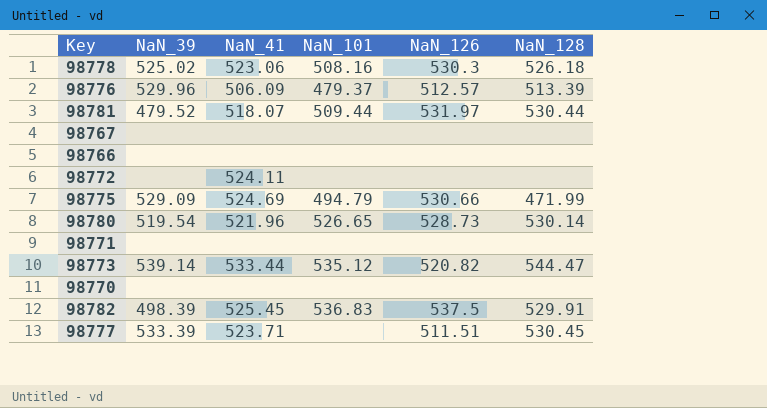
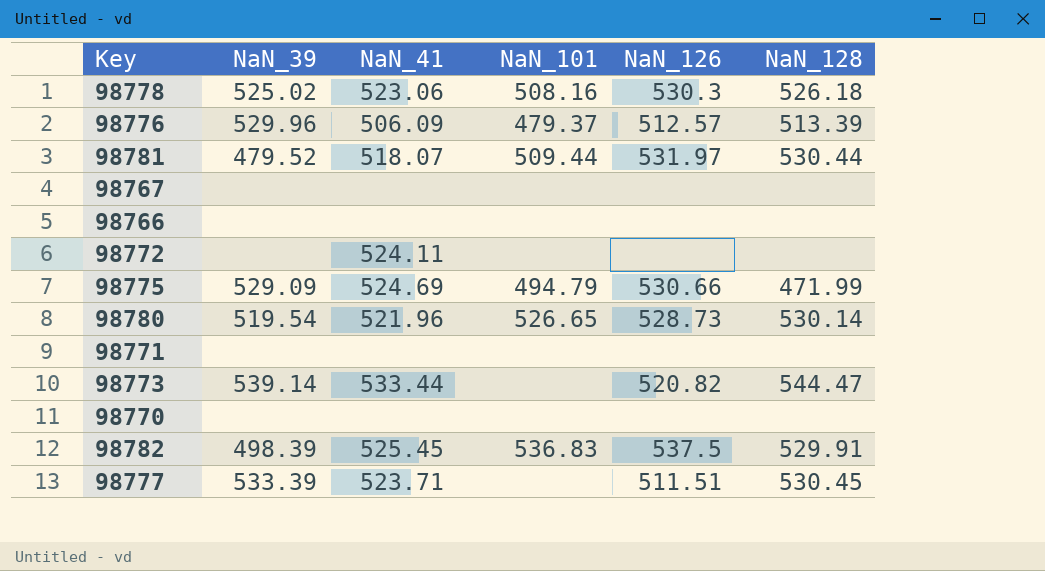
98773 | NaN_101: 535.12 -> none

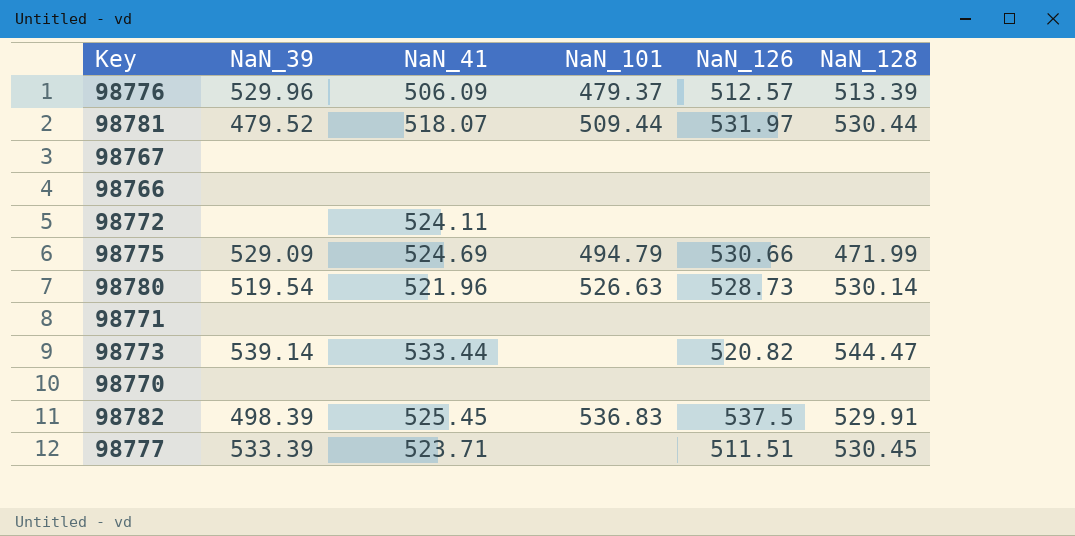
row 98778: 525.02 | 523.06 | 508.16 | 530.3 | 526.18 -> none
98780 | NaN_101: 526.65 -> 526.63

